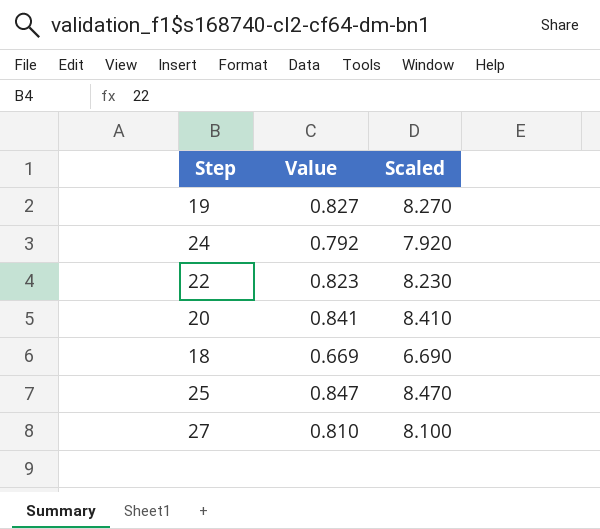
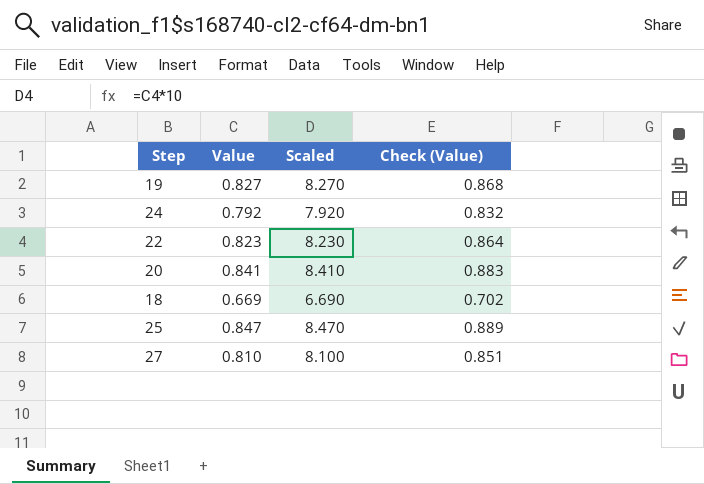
column Check (Value) | formula: none -> [Value] * 1.05

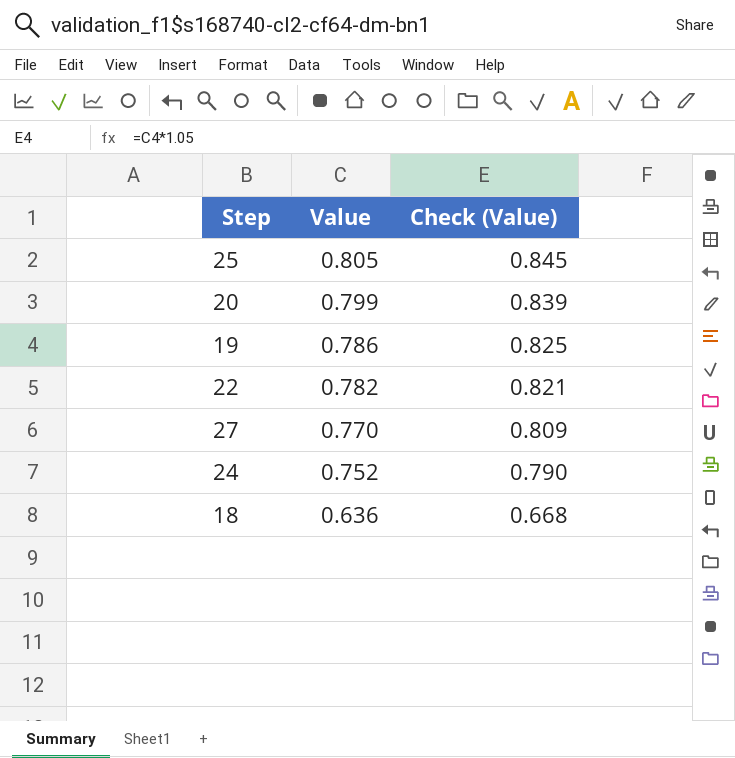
row order: none -> Value descending
column Scaled | formula: [Value] * 10 -> none
25 | Value: 0.847 -> 0.805
25 | Check (Value): 0.889 -> 0.845
20 | Value: 0.841 -> 0.799
20 | Check (Value): 0.883 -> 0.839
19 | Value: 0.827 -> 0.786
19 | Check (Value): 0.868 -> 0.825
22 | Value: 0.823 -> 0.782
22 | Check (Value): 0.864 -> 0.821
27 | Value: 0.810 -> 0.770
27 | Check (Value): 0.851 -> 0.809
24 | Value: 0.792 -> 0.752
24 | Check (Value): 0.832 -> 0.790
18 | Value: 0.669 -> 0.636
18 | Check (Value): 0.702 -> 0.668

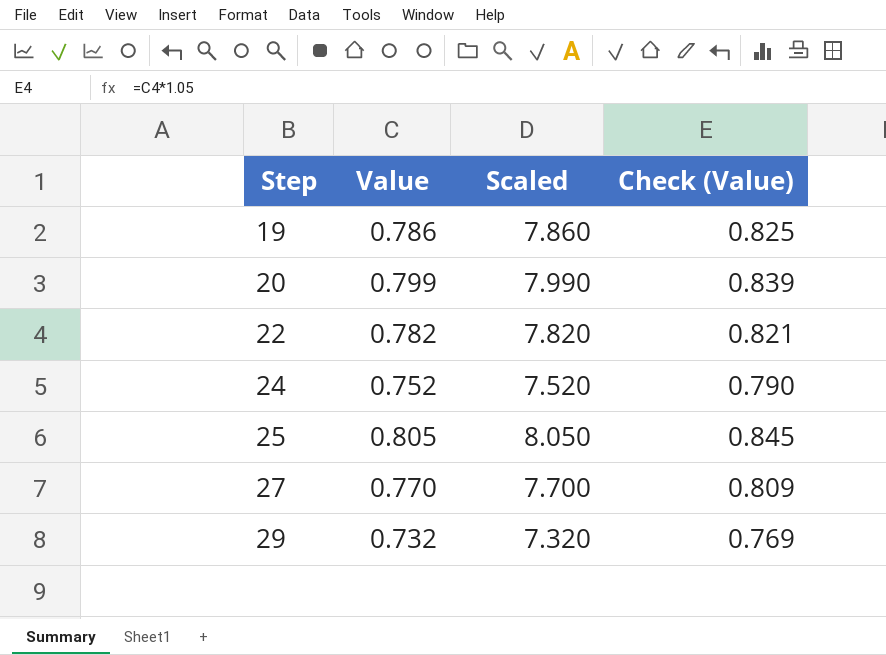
row order: Value descending -> Step ascending
column Scaled | formula: none -> [Value] * 10
row 18: 0.636 | 0.668 -> none
row 29: none -> 0.732 | 7.320 | 0.769

